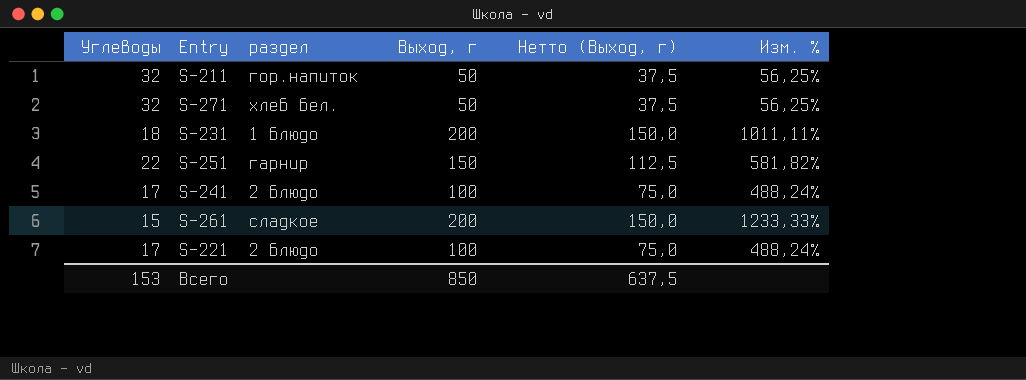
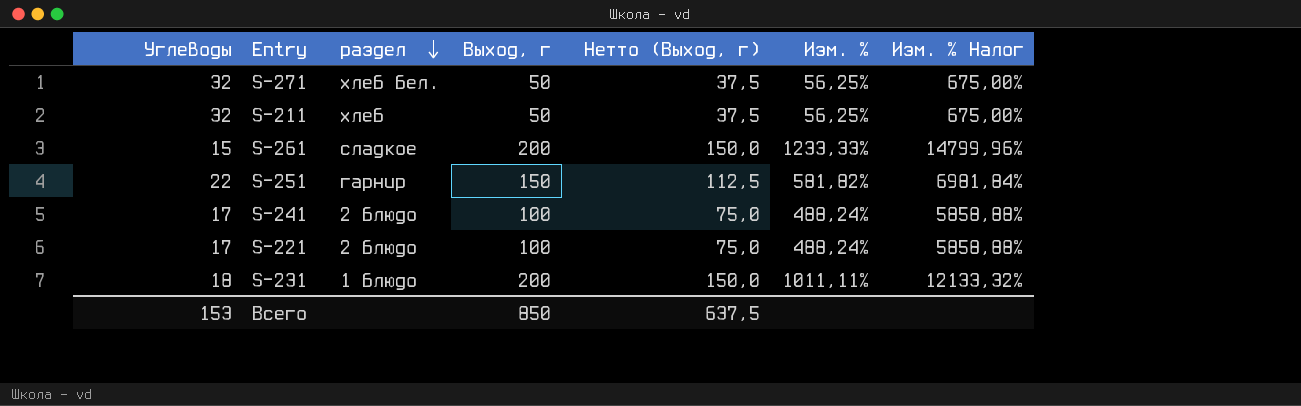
row order: none -> раздел descending
column Изм. % Налог | formula: none -> [Изм. %] * 12
S-211 | раздел: гор.напиток -> хлеб

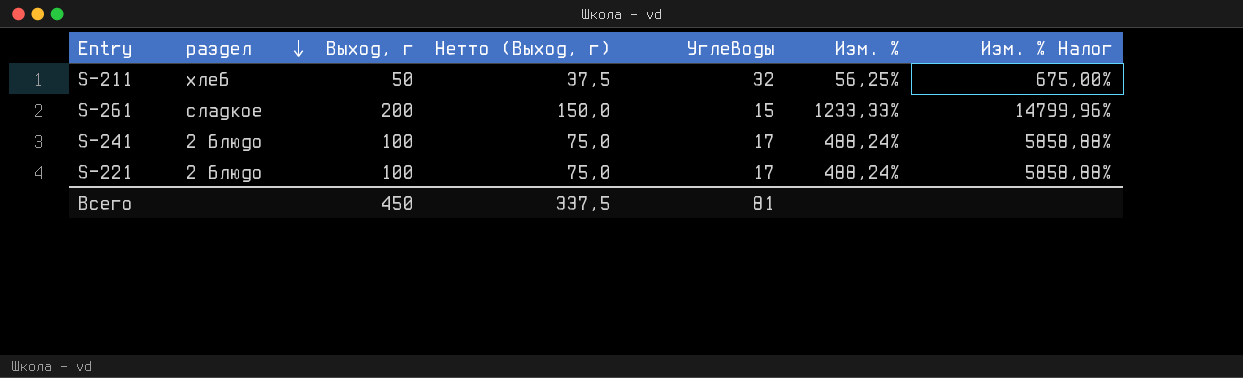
column Углеводы | position: 1 -> 5
row S-271: 32 | хлеб бел. | 50 | 37,5 | 56,25% | 675,00% -> none
row S-251: 22 | гарнир | 150 | 112,5 | 581,82% | 6981,84% -> none
row S-231: 18 | 1 блюдо | 200 | 150,0 | 1011,11% | 12133,32% -> none
Всего | Выход, г: 850 -> 450
Всего | Нетто (Выход, г): 637,5 -> 337,5
Всего | Углеводы: 153 -> 81

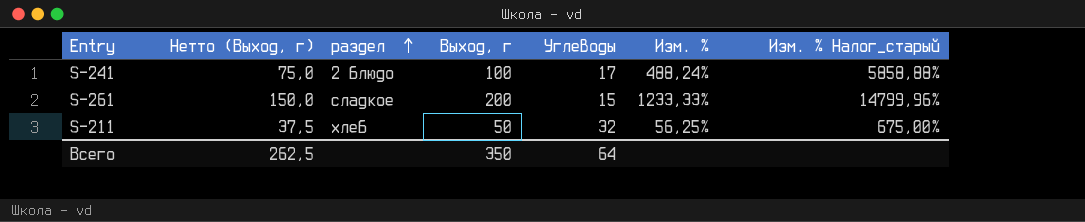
row order: раздел descending -> раздел ascending
column Нетто (Выход, г) | position: 4 -> 2
column name: Изм. % Налог -> Изм. % Налог_старый
row S-221: 2 блюдо | 100 | 75,0 | 17 | 488,24% | 5858,88% -> none
Всего | Нетто (Выход, г): 337,5 -> 262,5
Всего | Выход, г: 450 -> 350
Всего | Углеводы: 81 -> 64

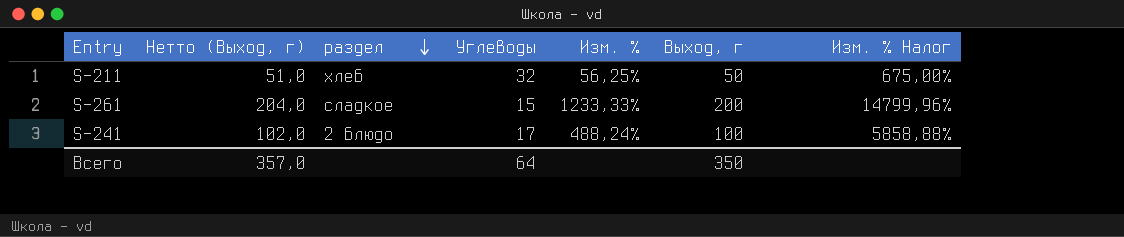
row order: раздел ascending -> раздел descending
column Нетто (Выход, г) | formula: [Выход, г] * 0,75 -> [Выход, г] * 1,02
column Выход, г | position: 4 -> 6
column name: Изм. % Налог_старый -> Изм. % Налог
Всего | Нетто (Выход, г): 262,5 -> 357,0

